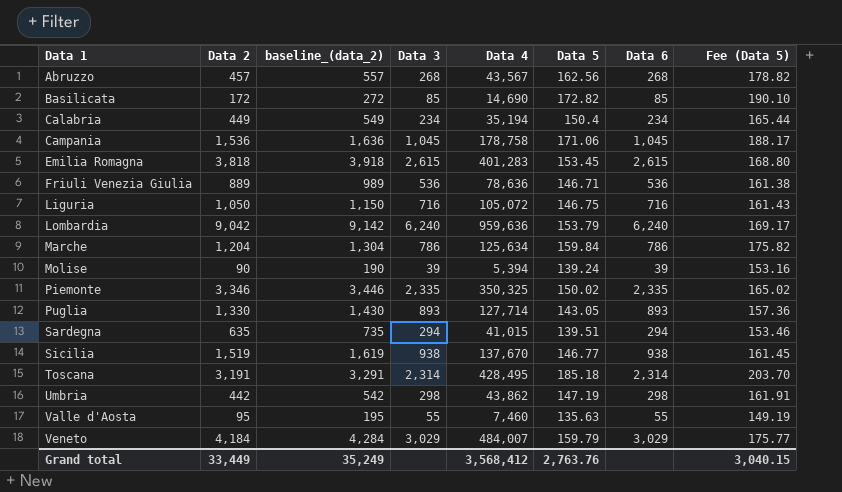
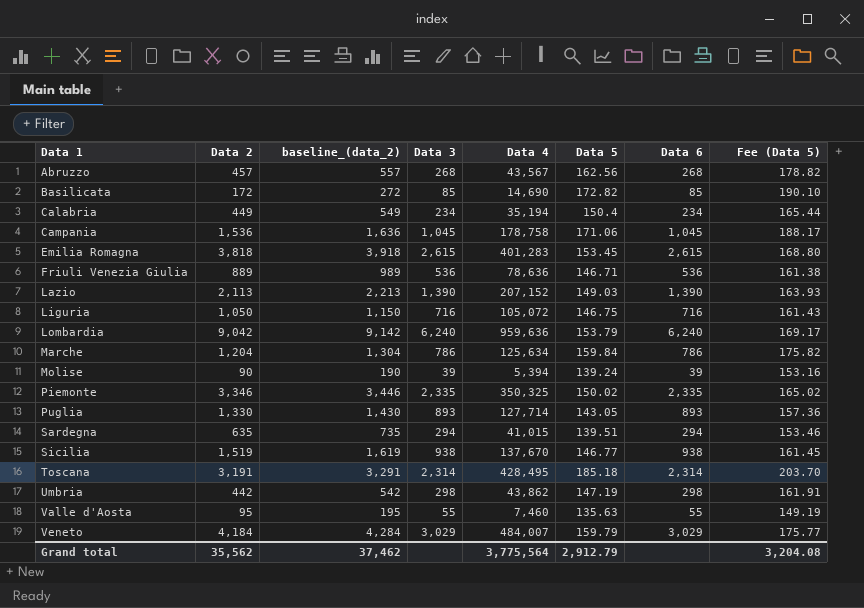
row Lazio: none -> 2,113 | 2,213 | 1,390 | 207,152 | 149.03 | 1,390 | 163.93
Grand total | Data 2: 33,449 -> 35,562
Grand total | baseline_(data_2): 35,249 -> 37,462
Grand total | Data 4: 3,568,412 -> 3,775,564
Grand total | Data 5: 2,763.76 -> 2,912.79
Grand total | Fee (Data 5): 3,040.15 -> 3,204.08

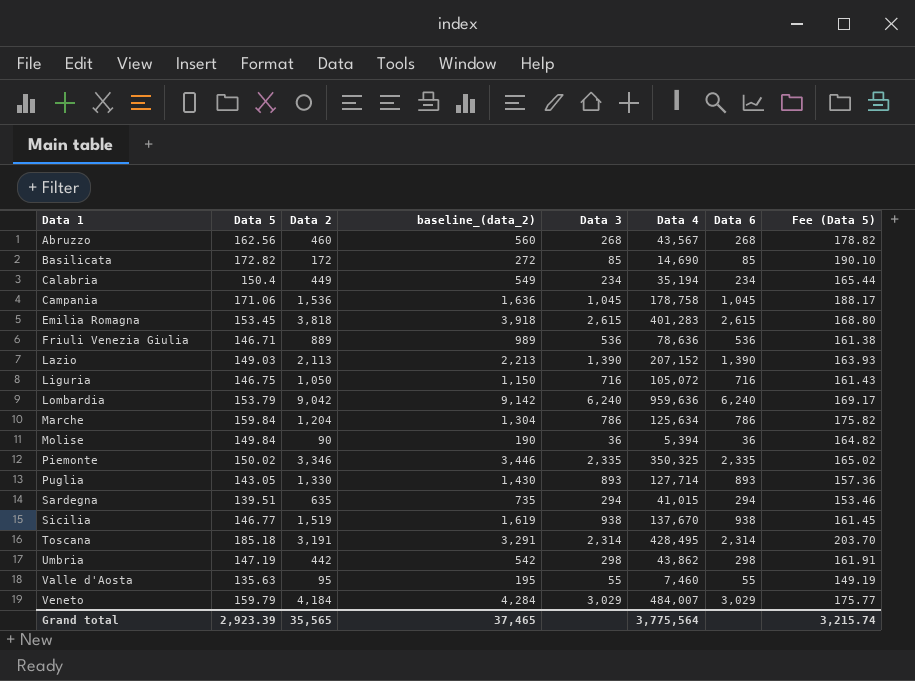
column Data 5 | position: 6 -> 2
Abruzzo | Data 2: 457 -> 460
Abruzzo | baseline_(data_2): 557 -> 560
Molise | Data 5: 139.24 -> 149.84
Molise | Data 3: 39 -> 36
Molise | Data 6: 39 -> 36
Molise | Fee (Data 5): 153.16 -> 164.82
Grand total | Data 5: 2,912.79 -> 2,923.39
Grand total | Data 2: 35,562 -> 35,565
Grand total | baseline_(data_2): 37,462 -> 37,465
Grand total | Fee (Data 5): 3,204.08 -> 3,215.74

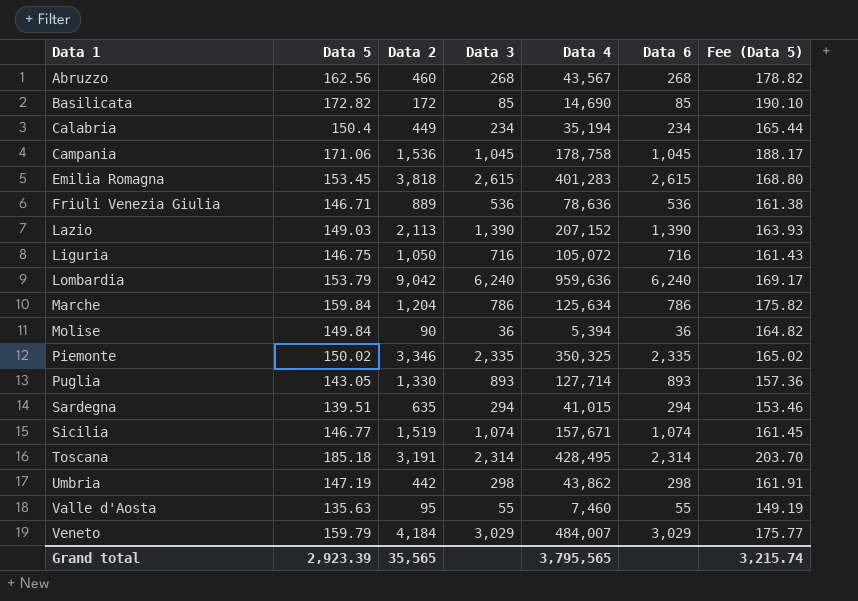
column baseline_(data_2) | formula: [Data 2] + 100 -> none
Sicilia | Data 3: 938 -> 1,074
Sicilia | Data 4: 137,670 -> 157,671
Sicilia | Data 6: 938 -> 1,074
Grand total | Data 4: 3,775,564 -> 3,795,565

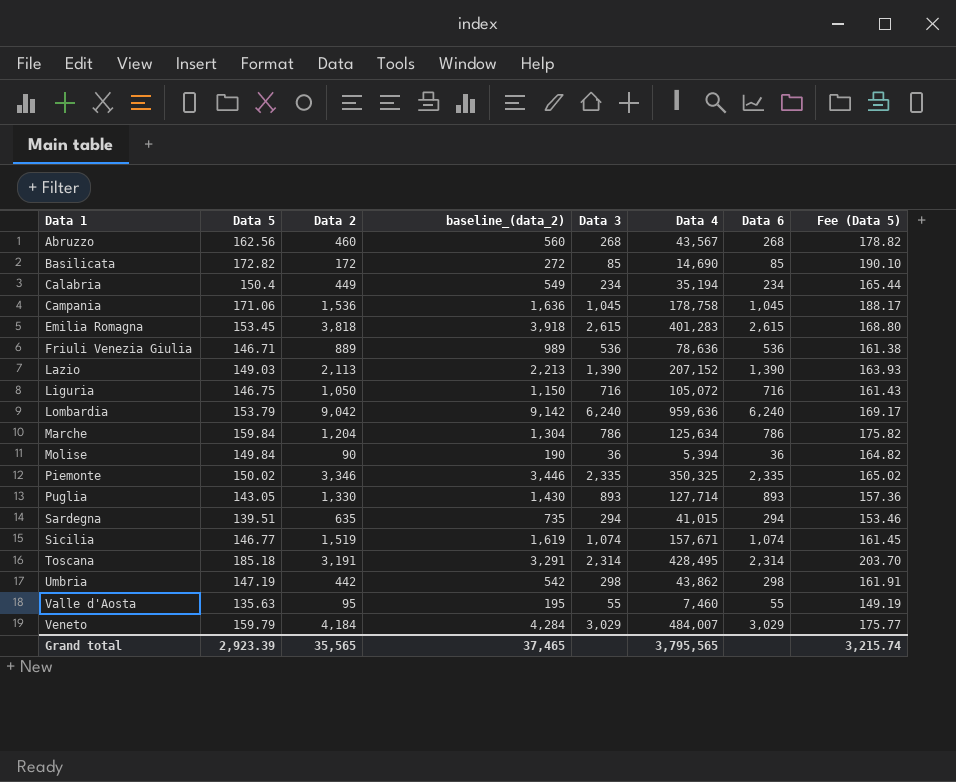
column baseline_(data_2) | formula: none -> [Data 2] + 100

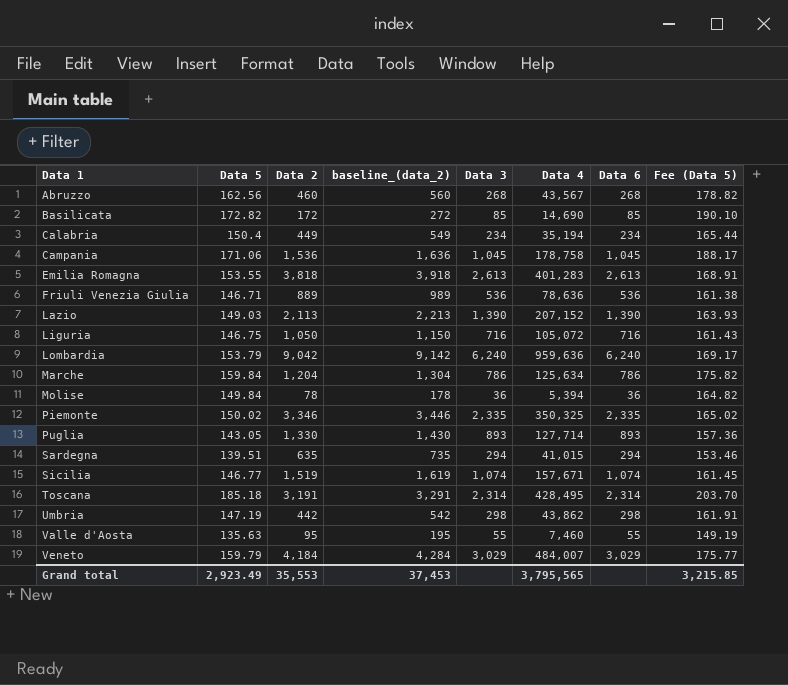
Emilia Romagna | Data 5: 153.45 -> 153.55
Emilia Romagna | Data 3: 2,615 -> 2,613
Emilia Romagna | Data 6: 2,615 -> 2,613
Emilia Romagna | Fee (Data 5): 168.80 -> 168.91
Molise | Data 2: 90 -> 78
Molise | baseline_(data_2): 190 -> 178
Grand total | Data 5: 2,923.39 -> 2,923.49
Grand total | Data 2: 35,565 -> 35,553
Grand total | baseline_(data_2): 37,465 -> 37,453
Grand total | Fee (Data 5): 3,215.74 -> 3,215.85

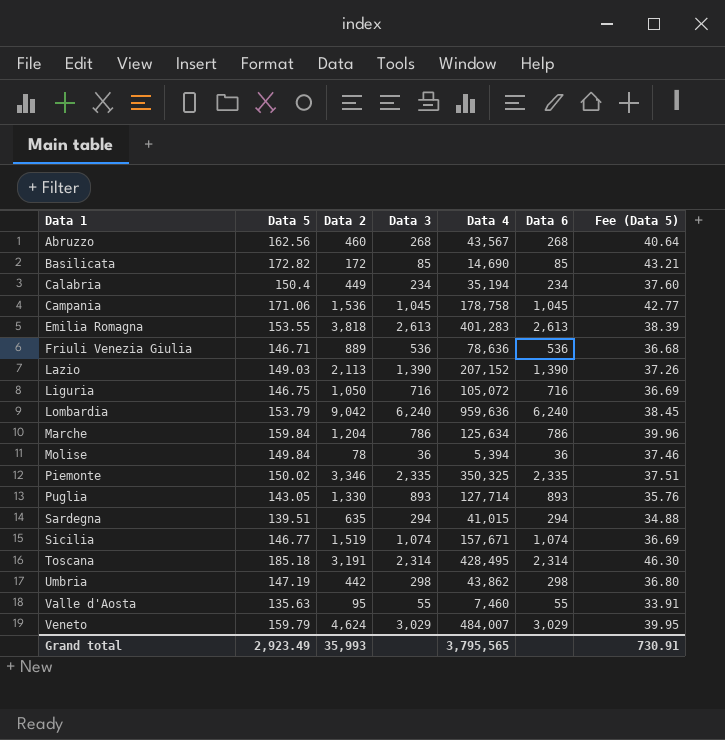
column baseline_(data_2) | formula: [Data 2] + 100 -> none
column Fee (Data 5) | formula: [Data 5] * 1.1 -> [Data 5] * 0.25
Veneto | Data 2: 4,184 -> 4,624
Grand total | Data 2: 35,553 -> 35,993
Grand total | Fee (Data 5): 3,215.85 -> 730.91

